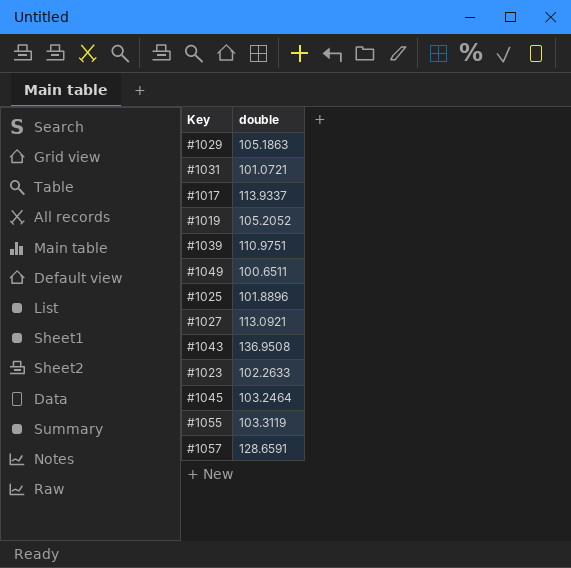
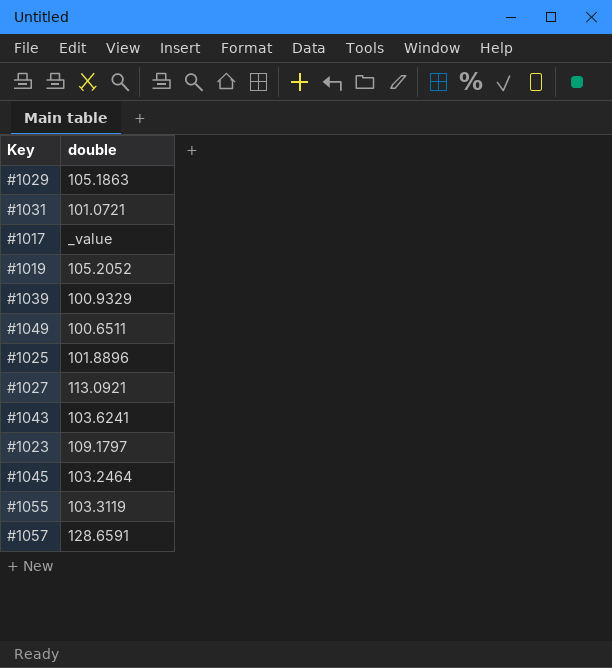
#1017 | double: 113.9337 -> _value
#1039 | double: 110.9751 -> 100.9329
#1043 | double: 136.9508 -> 103.6241
#1023 | double: 102.2633 -> 109.1797

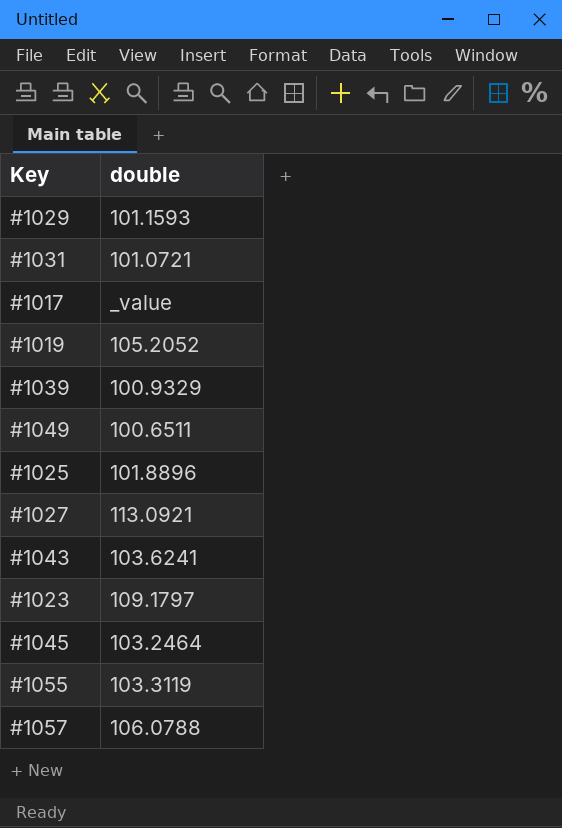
#1029 | double: 105.1863 -> 101.1593
#1057 | double: 128.6591 -> 106.0788

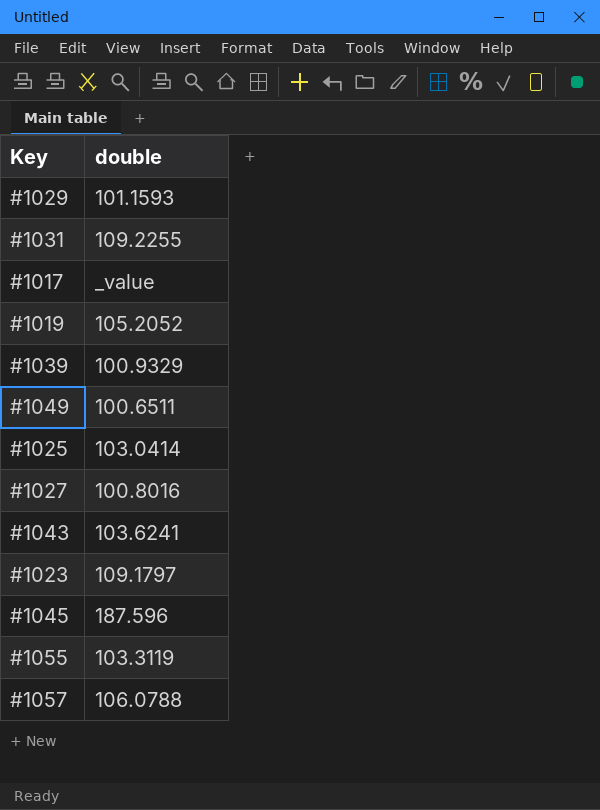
#1031 | double: 101.0721 -> 109.2255
#1025 | double: 101.8896 -> 103.0414
#1027 | double: 113.0921 -> 100.8016
#1045 | double: 103.2464 -> 187.596

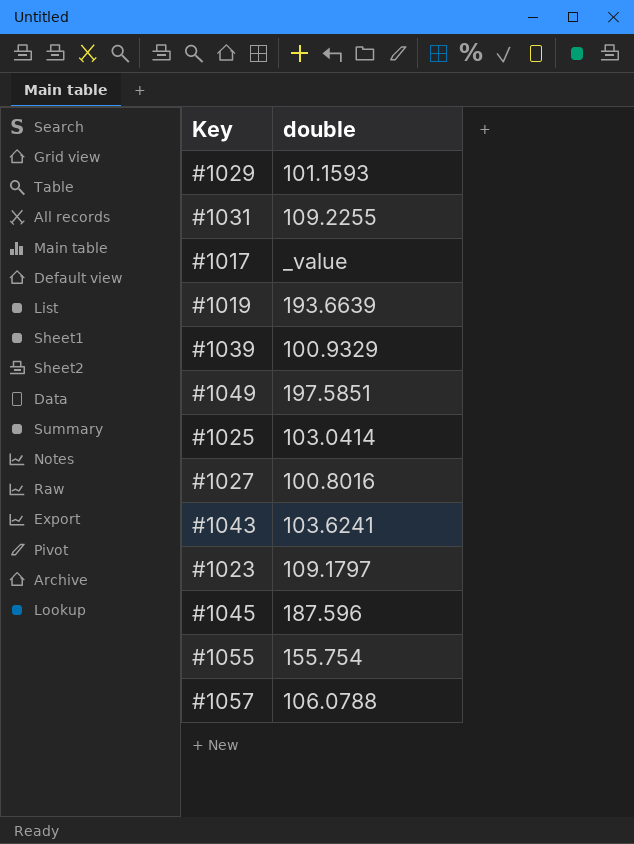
#1019 | double: 105.2052 -> 193.6639
#1049 | double: 100.6511 -> 197.5851
#1055 | double: 103.3119 -> 155.754

